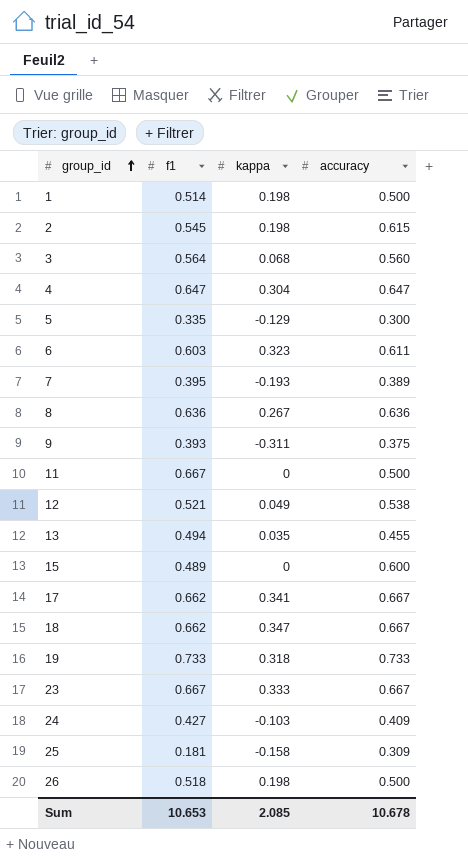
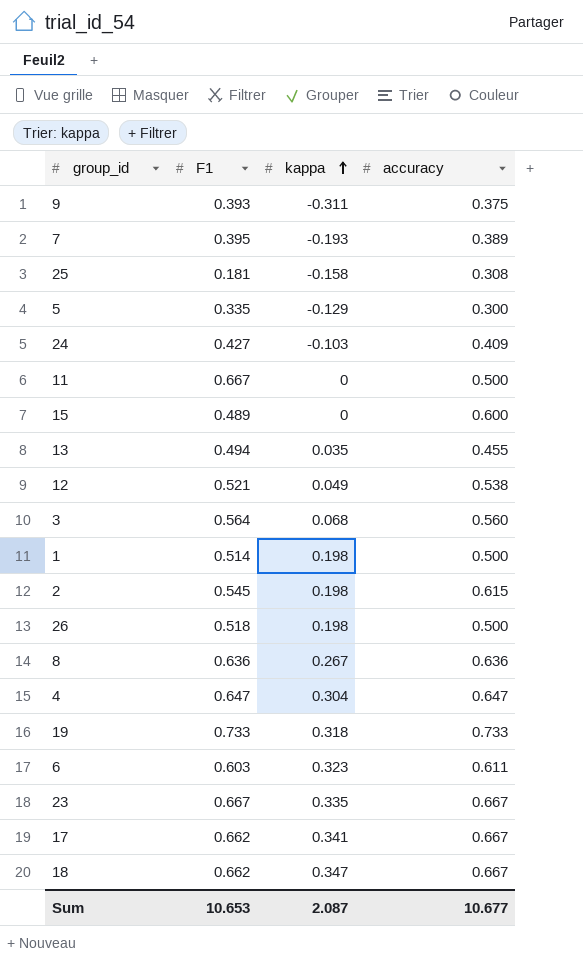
row order: group_id ascending -> kappa ascending
column name: f1 -> F1
25 | accuracy: 0.309 -> 0.308
23 | kappa: 0.333 -> 0.335
Sum | kappa: 2.085 -> 2.087
Sum | accuracy: 10.678 -> 10.677

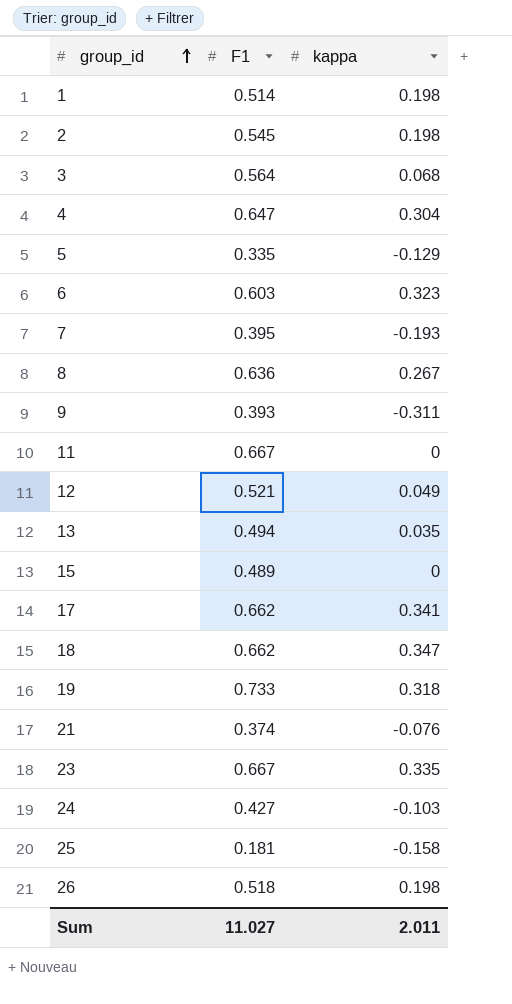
row order: kappa ascending -> group_id ascending
column accuracy | position: 4 -> none
row 21: none -> 0.374 | -0.076
Sum | F1: 10.653 -> 11.027
Sum | kappa: 2.087 -> 2.011

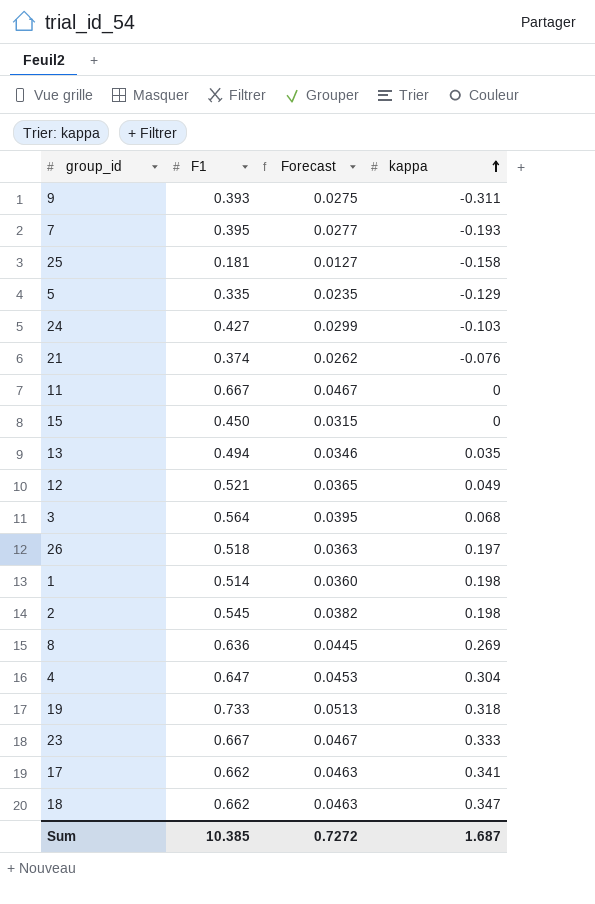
row order: group_id ascending -> kappa ascending
column Forecast | formula: none -> [F1] * 0.07
row 6: 0.603 | 0.323 -> none
15 | F1: 0.489 -> 0.450
26 | kappa: 0.198 -> 0.197
8 | kappa: 0.267 -> 0.269
23 | kappa: 0.335 -> 0.333
Sum | F1: 11.027 -> 10.385
Sum | kappa: 2.011 -> 1.687

